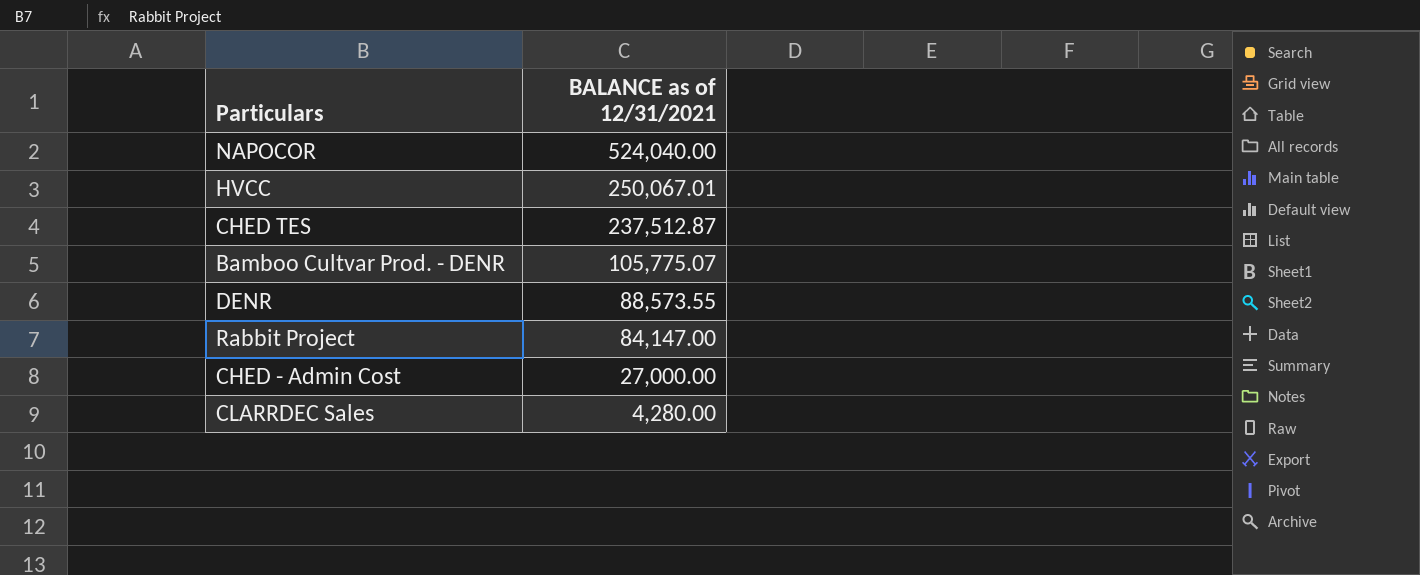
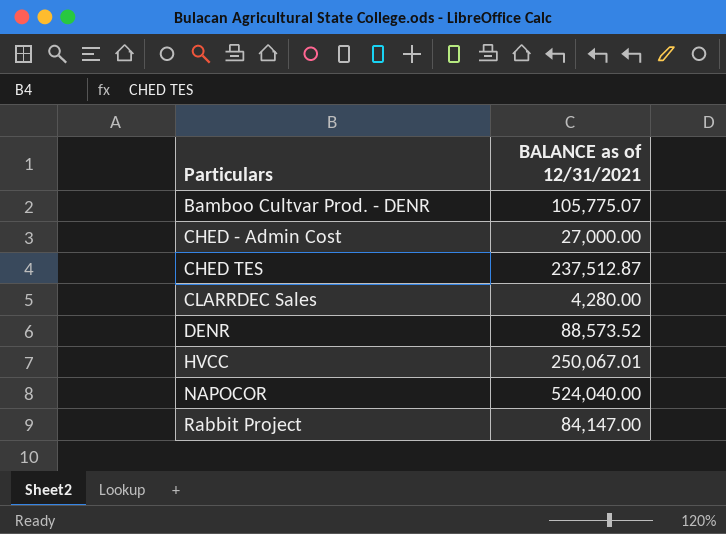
row order: BALANCE as of 12/31/2021 descending -> Particulars ascending
DENR | BALANCE as of 12/31/2021: 88,573.55 -> 88,573.52

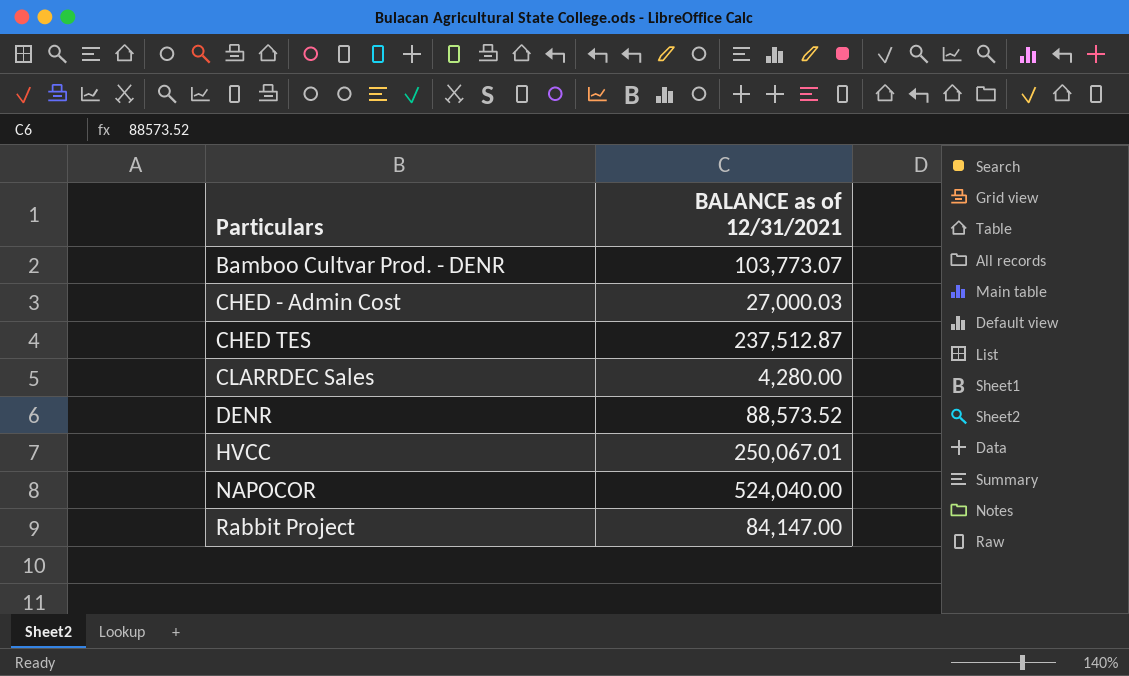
Bamboo Cultvar Prod. - DENR | BALANCE as of 12/31/2021: 105,775.07 -> 103,773.07
CHED - Admin Cost | BALANCE as of 12/31/2021: 27,000.00 -> 27,000.03

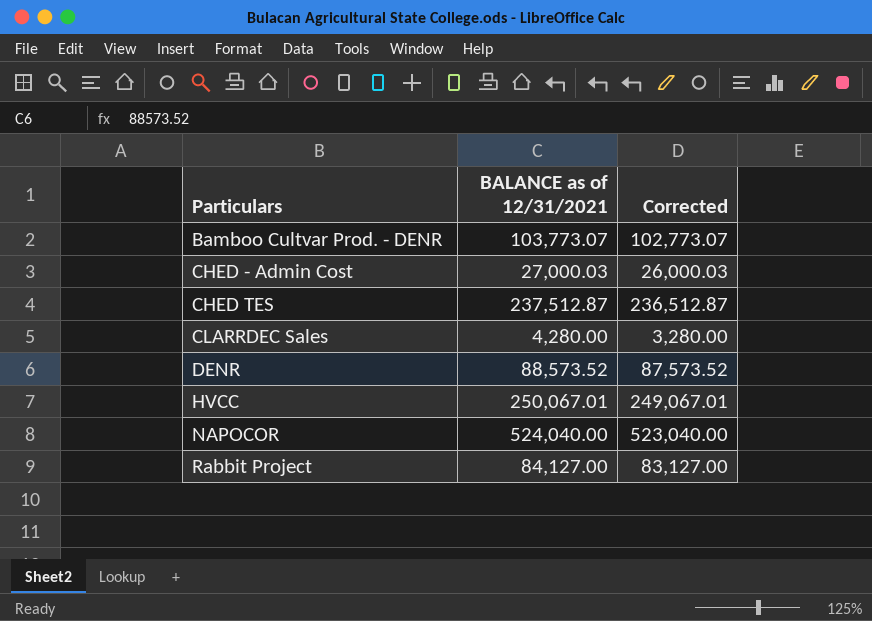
column Corrected | formula: none -> [BALANCE as of 12/31/2021] - 1000
Rabbit Project | BALANCE as of 12/31/2021: 84,147.00 -> 84,127.00

